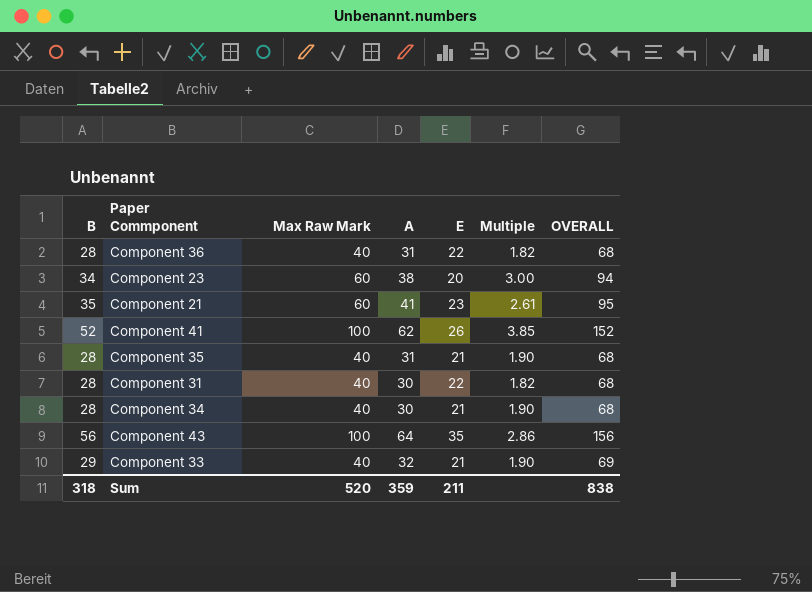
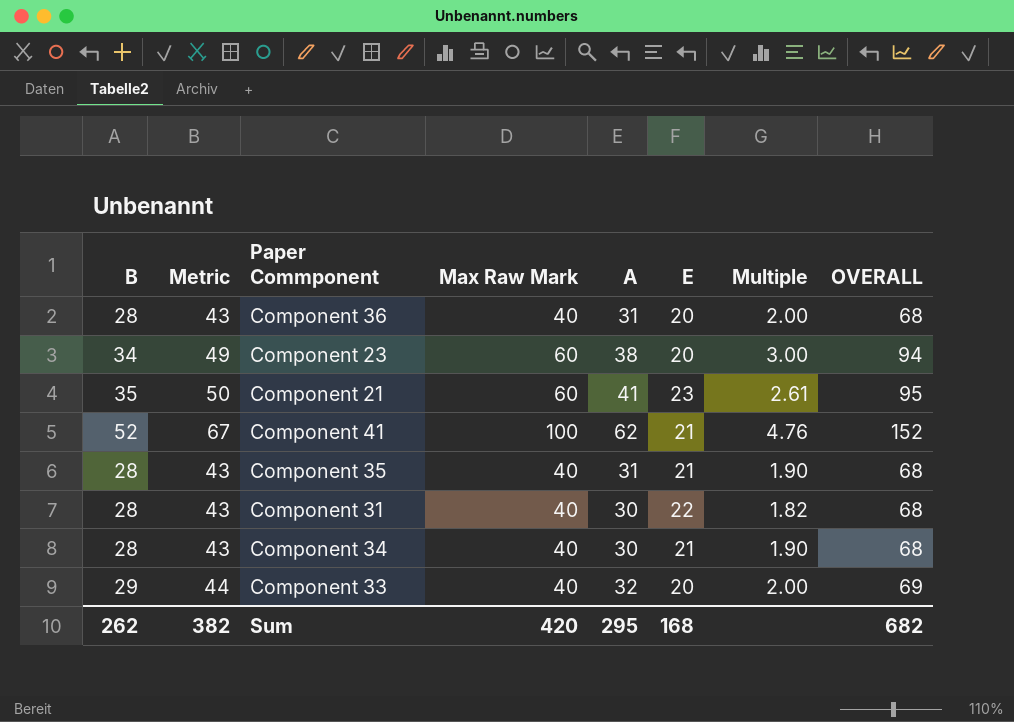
column Metric | formula: none -> [B] + 15
row Component 43: 56 | 100 | 64 | 35 | 2.86 | 156 -> none
Component 36 | E: 22 -> 20
Component 36 | Multiple: 1.82 -> 2.00
Component 41 | E: 26 -> 21
Component 41 | Multiple: 3.85 -> 4.76
Component 33 | E: 21 -> 20
Component 33 | Multiple: 1.90 -> 2.00
Sum | B: 318 -> 262
Sum | Max Raw Mark: 520 -> 420
Sum | A: 359 -> 295
Sum | E: 211 -> 168
Sum | OVERALL: 838 -> 682

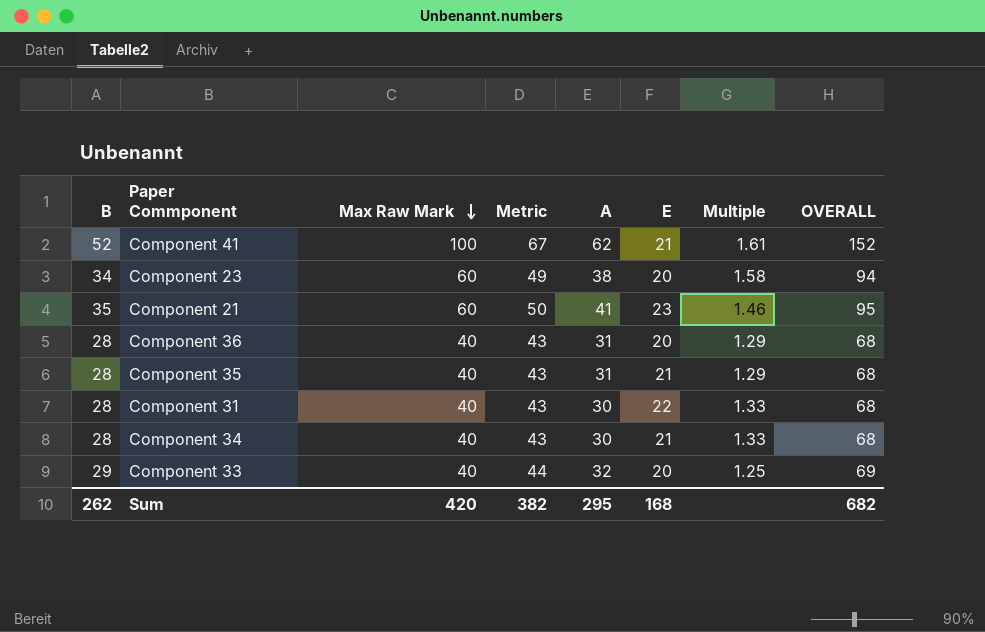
row order: none -> Max Raw Mark descending
column Metric | position: 2 -> 4
column Multiple | formula: [Max Raw Mark] / [E] -> [Max Raw Mark] / [A]

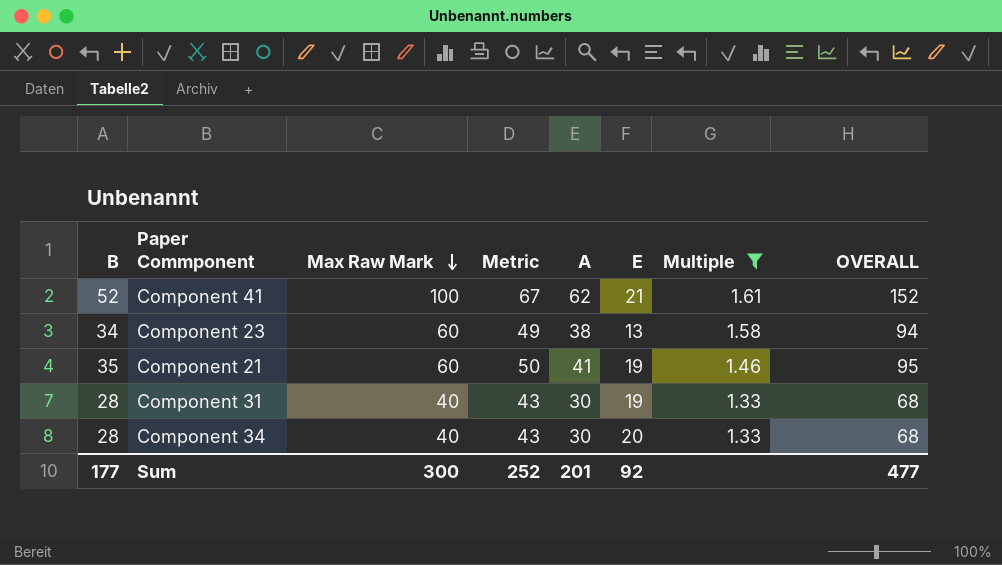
filter: none -> Multiple >= 1.33
Component 23 | E: 20 -> 13
Component 21 | E: 23 -> 19
Component 31 | E: 22 -> 19
Component 34 | E: 21 -> 20
Sum | B: 262 -> 177
Sum | Max Raw Mark: 420 -> 300
Sum | Metric: 382 -> 252
Sum | A: 295 -> 201
Sum | E: 168 -> 92
Sum | OVERALL: 682 -> 477

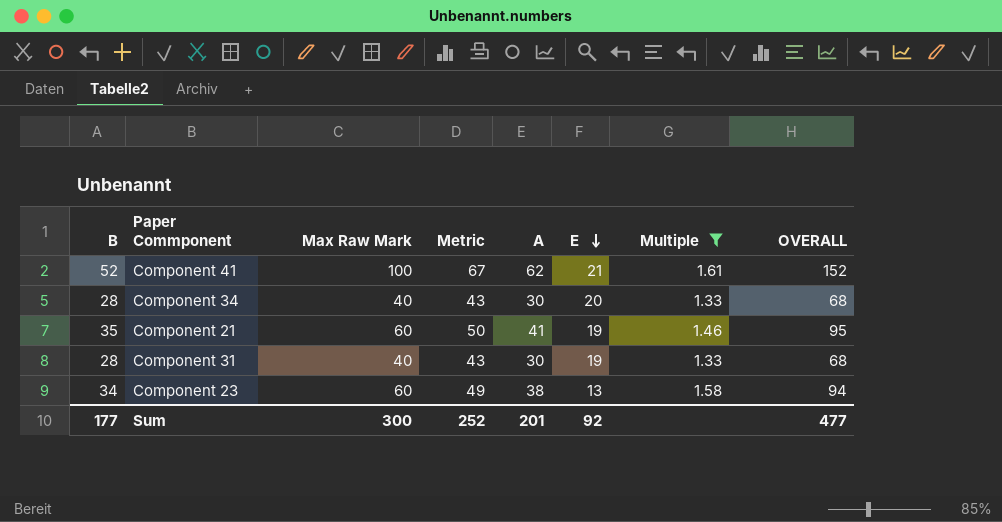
row order: Max Raw Mark descending -> E descending

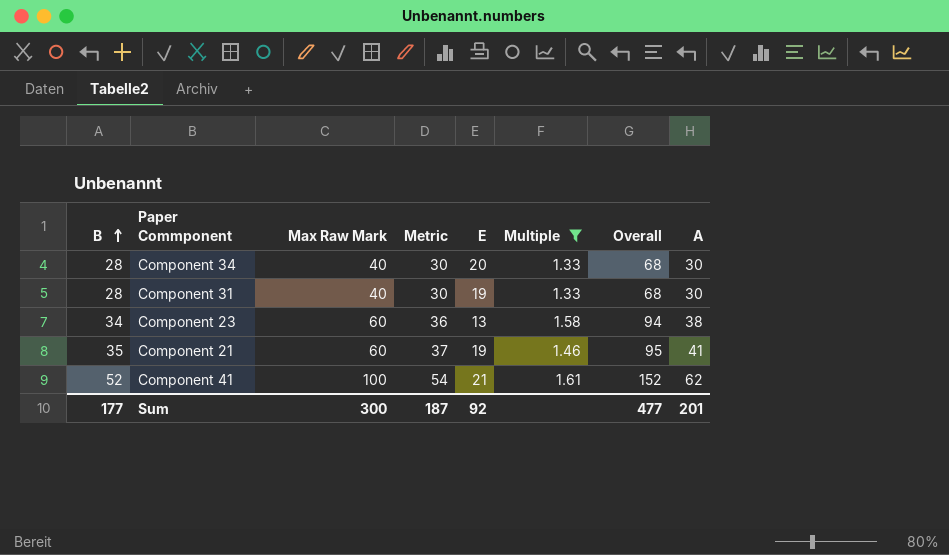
row order: E descending -> B ascending
column Metric | formula: [B] + 15 -> [B] + 2
column name: OVERALL -> Overall
column A | position: 5 -> 8
Sum | Metric: 252 -> 187

